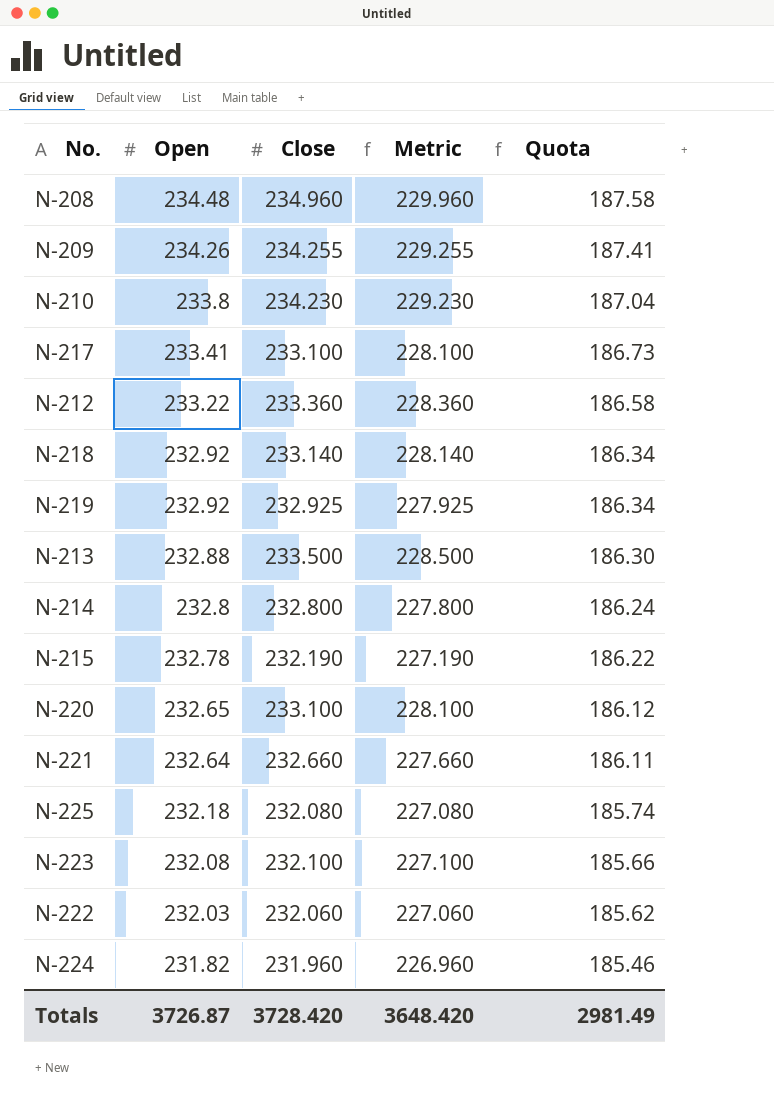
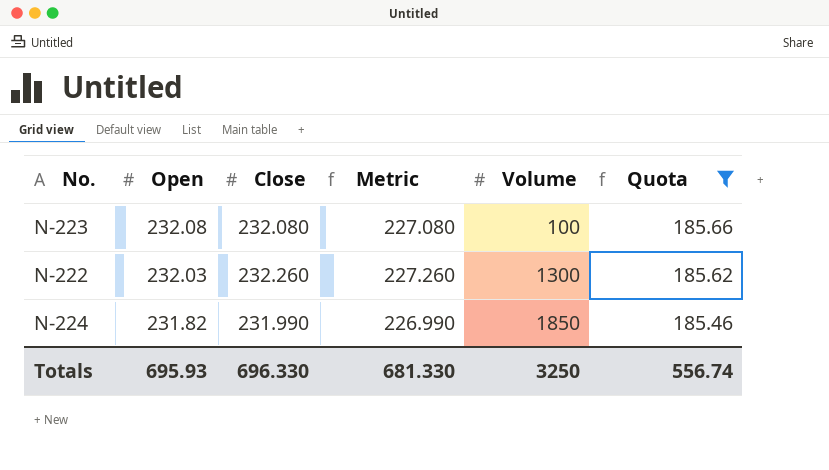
filter: none -> Quota <= 185.66
column Volume | position: none -> 5
N-223 | Close: 232.100 -> 232.080
N-223 | Metric: 227.100 -> 227.080
N-222 | Close: 232.060 -> 232.260
N-222 | Metric: 227.060 -> 227.260
N-224 | Close: 231.960 -> 231.990
N-224 | Metric: 226.960 -> 226.990
Totals | Open: 3726.87 -> 695.93
Totals | Close: 3728.420 -> 696.330
Totals | Metric: 3648.420 -> 681.330
Totals | Quota: 2981.49 -> 556.74

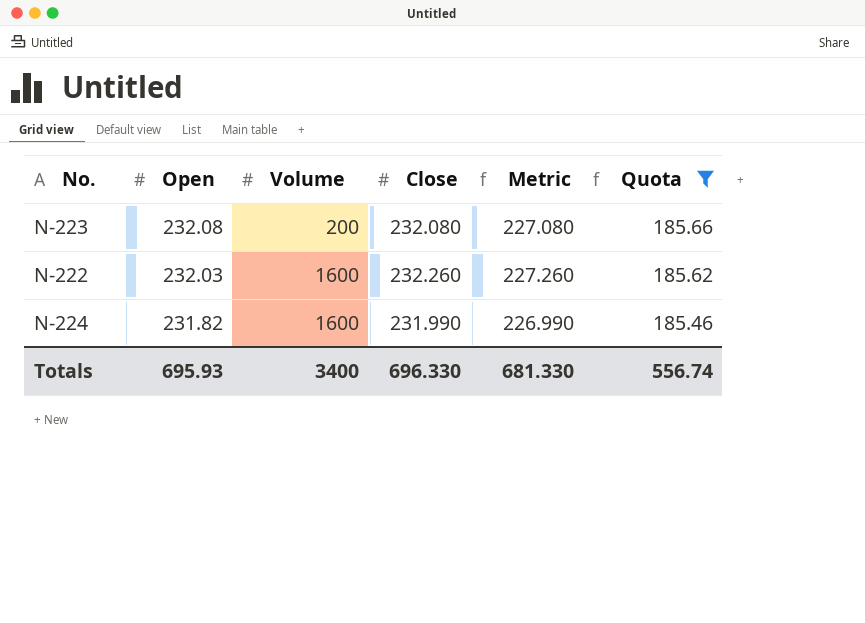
column Volume | position: 5 -> 3
N-223 | Volume: 100 -> 200
N-222 | Volume: 1300 -> 1600
N-224 | Volume: 1850 -> 1600
Totals | Volume: 3250 -> 3400

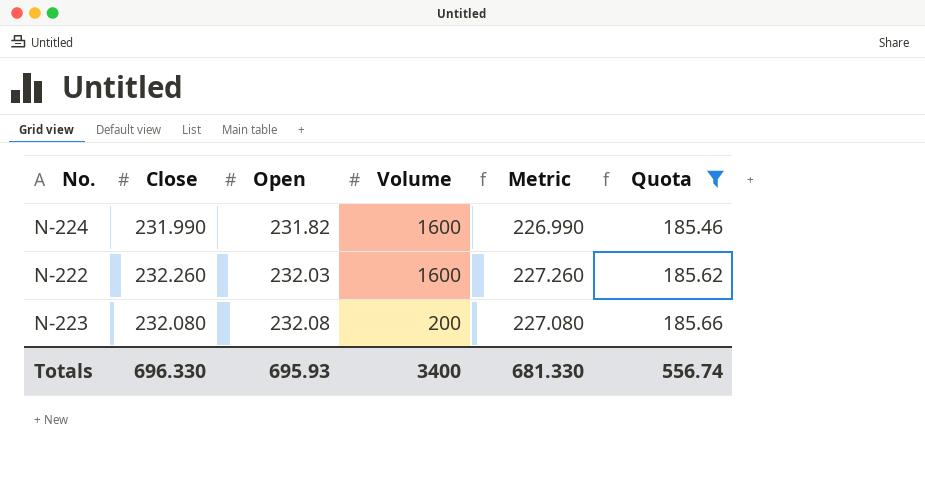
row order: Open descending -> Open ascending
column Close | position: 4 -> 2

